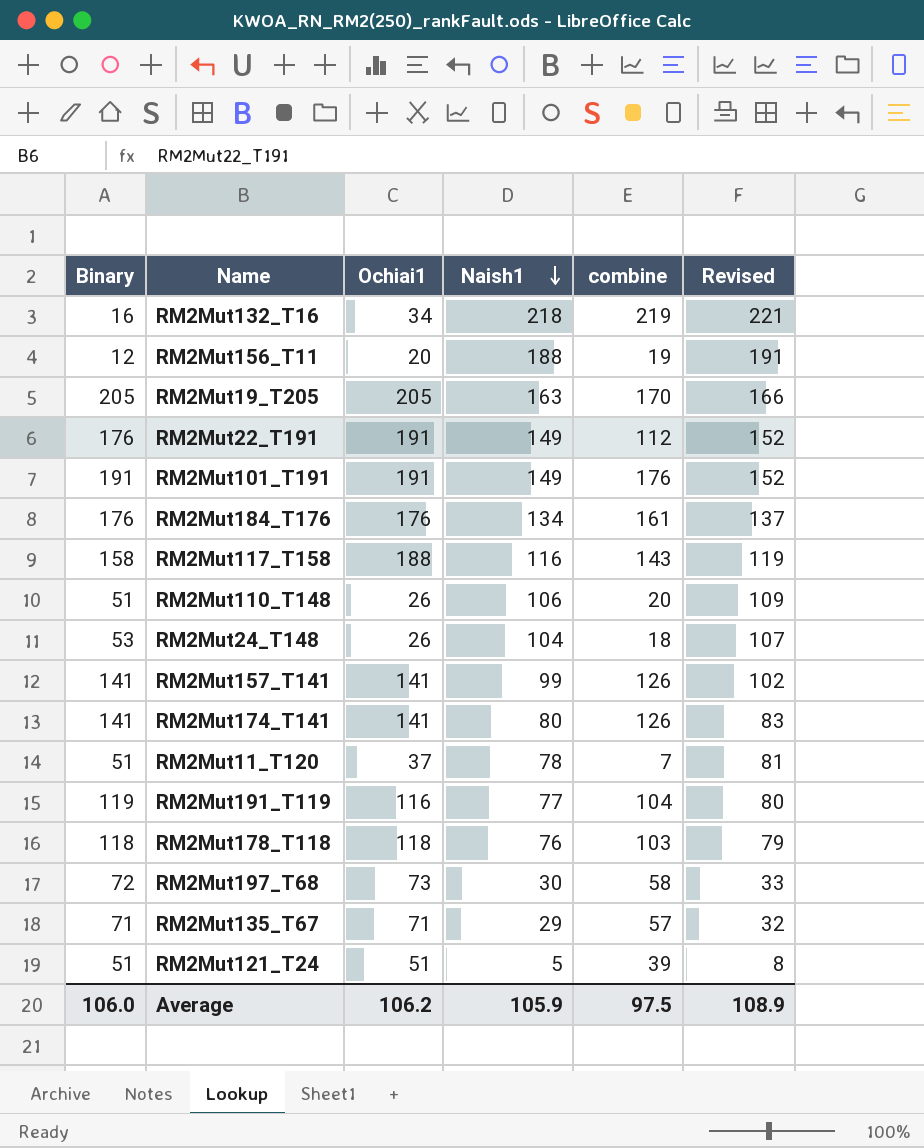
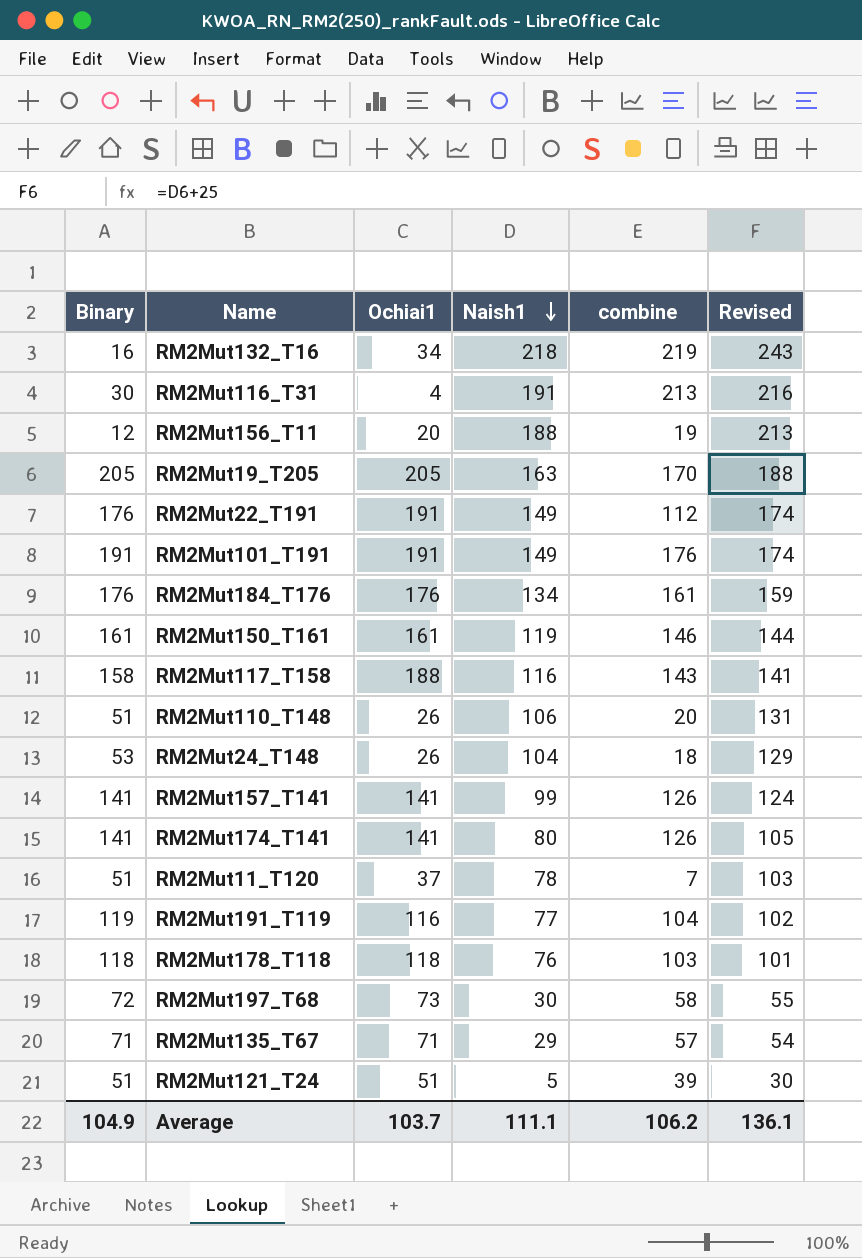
column Revised | formula: [Naish1] + 3 -> [Naish1] + 25
row RM2Mut116_T31: none -> 30 | 4 | 191 | 213 | 216
row RM2Mut150_T161: none -> 161 | 161 | 119 | 146 | 144
Average | Binary: 106.0 -> 104.9
Average | Ochiai1: 106.2 -> 103.7
Average | Naish1: 105.9 -> 111.1
Average | combine: 97.5 -> 106.2
Average | Revised: 108.9 -> 136.1

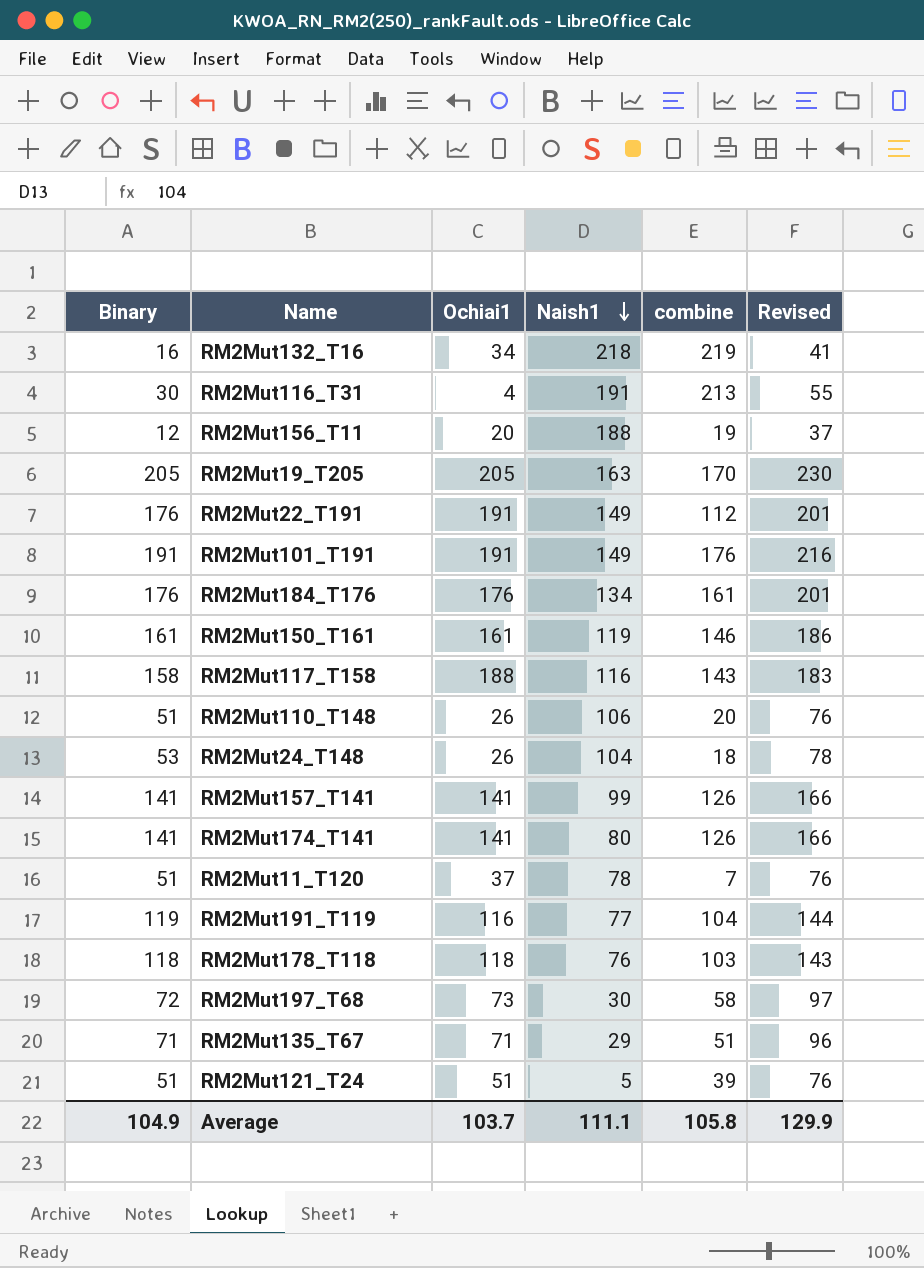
column Revised | formula: [Naish1] + 25 -> [Binary] + 25
RM2Mut135_T67 | combine: 57 -> 51
Average | combine: 106.2 -> 105.8
Average | Revised: 136.1 -> 129.9

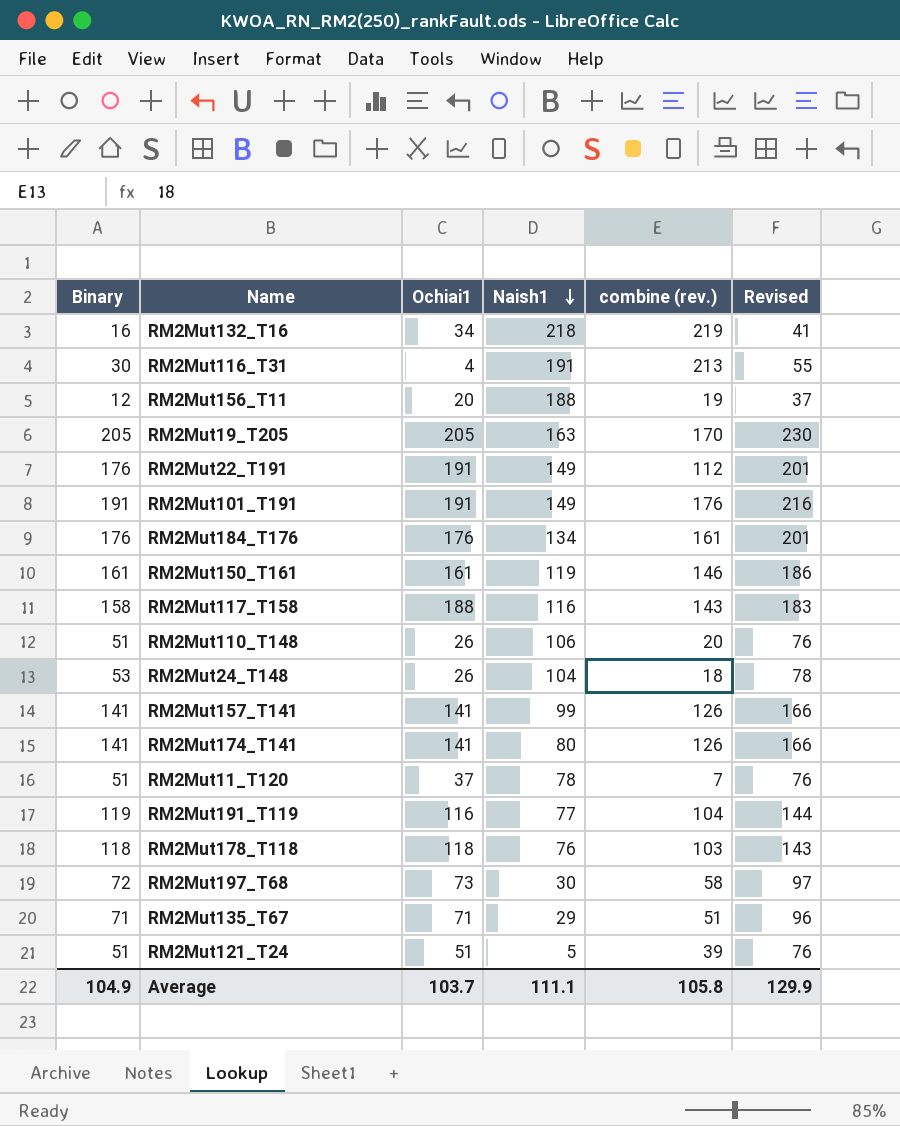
column name: combine -> combine (rev.)

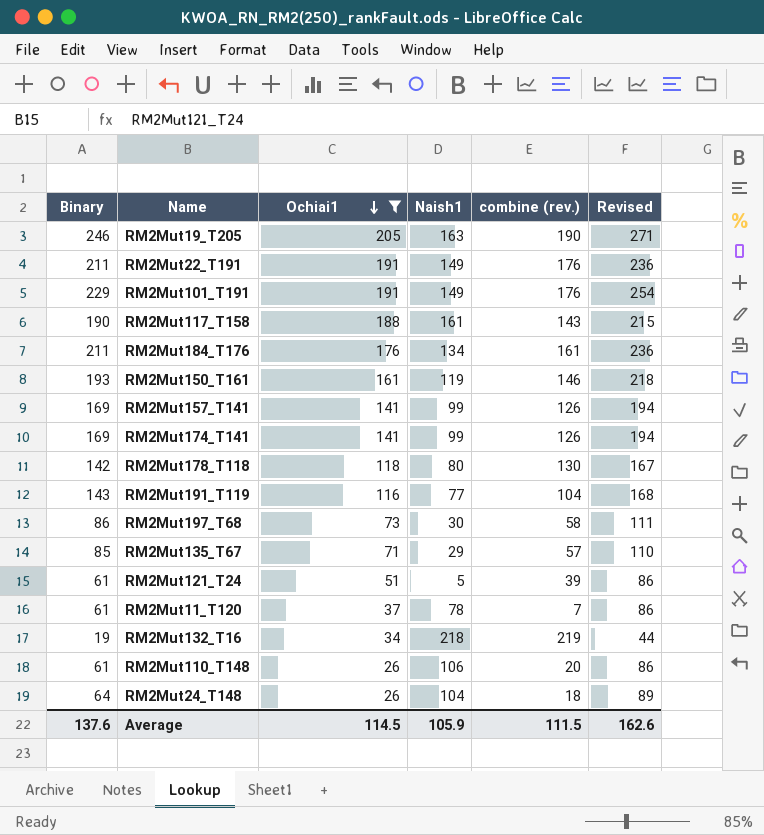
filter: none -> Ochiai1 >= 26
row order: Naish1 descending -> Ochiai1 descending
RM2Mut19_T205 | Binary: 205 -> 246
RM2Mut19_T205 | combine (rev.): 170 -> 190
RM2Mut19_T205 | Revised: 230 -> 271
RM2Mut22_T191 | Binary: 176 -> 211
RM2Mut22_T191 | combine (rev.): 112 -> 176
RM2Mut22_T191 | Revised: 201 -> 236
RM2Mut101_T191 | Binary: 191 -> 229
RM2Mut101_T191 | Revised: 216 -> 254
RM2Mut117_T158 | Binary: 158 -> 190
RM2Mut117_T158 | Naish1: 116 -> 161
RM2Mut117_T158 | Revised: 183 -> 215
RM2Mut184_T176 | Binary: 176 -> 211
RM2Mut184_T176 | Revised: 201 -> 236
RM2Mut150_T161 | Binary: 161 -> 193
RM2Mut150_T161 | Revised: 186 -> 218
RM2Mut157_T141 | Binary: 141 -> 169
RM2Mut157_T141 | Revised: 166 -> 194
RM2Mut174_T141 | Binary: 141 -> 169
RM2Mut174_T141 | Naish1: 80 -> 99
RM2Mut174_T141 | Revised: 166 -> 194
RM2Mut178_T118 | Binary: 118 -> 142
RM2Mut178_T118 | Naish1: 76 -> 80
RM2Mut178_T118 | combine (rev.): 103 -> 130
RM2Mut178_T118 | Revised: 143 -> 167
RM2Mut191_T119 | Binary: 119 -> 143
RM2Mut191_T119 | Revised: 144 -> 168
RM2Mut197_T68 | Binary: 72 -> 86
RM2Mut197_T68 | Revised: 97 -> 111
RM2Mut135_T67 | Binary: 71 -> 85
RM2Mut135_T67 | combine (rev.): 51 -> 57
RM2Mut135_T67 | Revised: 96 -> 110
RM2Mut121_T24 | Binary: 51 -> 61
RM2Mut121_T24 | Revised: 76 -> 86
RM2Mut11_T120 | Binary: 51 -> 61
RM2Mut11_T120 | Revised: 76 -> 86
RM2Mut132_T16 | Binary: 16 -> 19
RM2Mut132_T16 | Revised: 41 -> 44
RM2Mut110_T148 | Binary: 51 -> 61
RM2Mut110_T148 | Revised: 76 -> 86
RM2Mut24_T148 | Binary: 53 -> 64
RM2Mut24_T148 | Revised: 78 -> 89
Average | Binary: 104.9 -> 137.6
Average | Ochiai1: 103.7 -> 114.5
Average | Naish1: 111.1 -> 105.9
Average | combine (rev.): 105.8 -> 111.5
Average | Revised: 129.9 -> 162.6

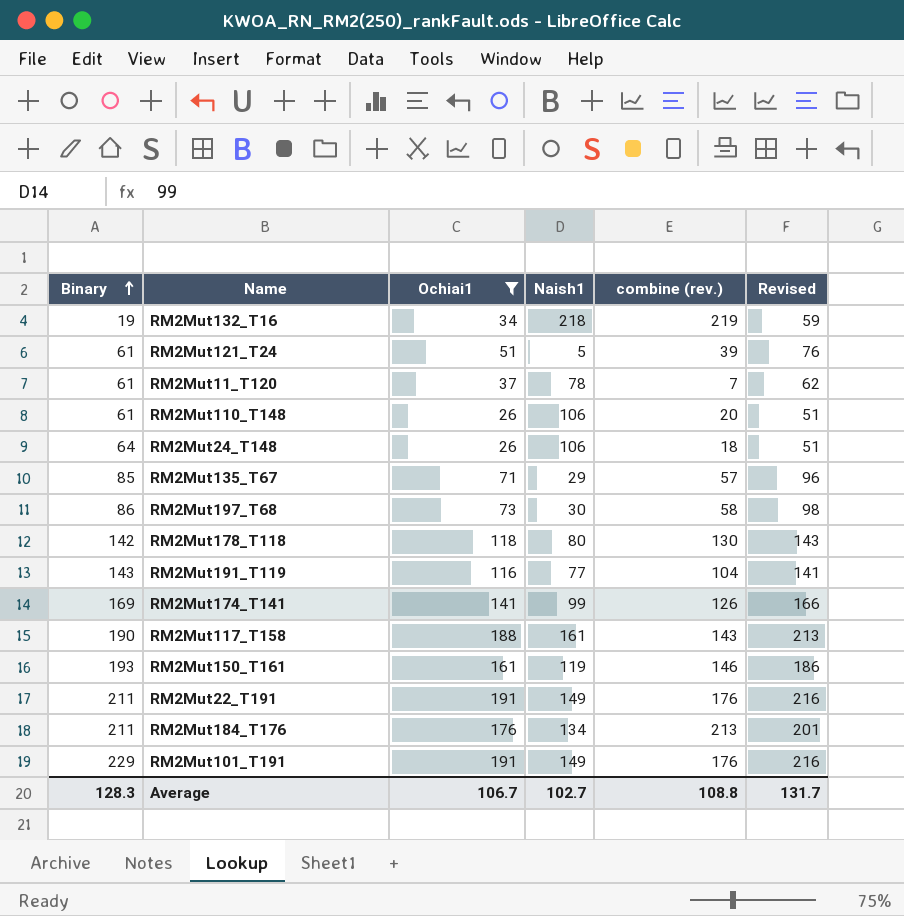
row order: Ochiai1 descending -> Binary ascending
column Revised | formula: [Binary] + 25 -> [Ochiai1] + 25
row RM2Mut19_T205: 246 | 205 | 163 | 190 | 271 -> none
row RM2Mut157_T141: 169 | 141 | 99 | 126 | 194 -> none
RM2Mut24_T148 | Naish1: 104 -> 106
RM2Mut184_T176 | combine (rev.): 161 -> 213
Average | Binary: 137.6 -> 128.3
Average | Ochiai1: 114.5 -> 106.7
Average | Naish1: 105.9 -> 102.7
Average | combine (rev.): 111.5 -> 108.8
Average | Revised: 162.6 -> 131.7

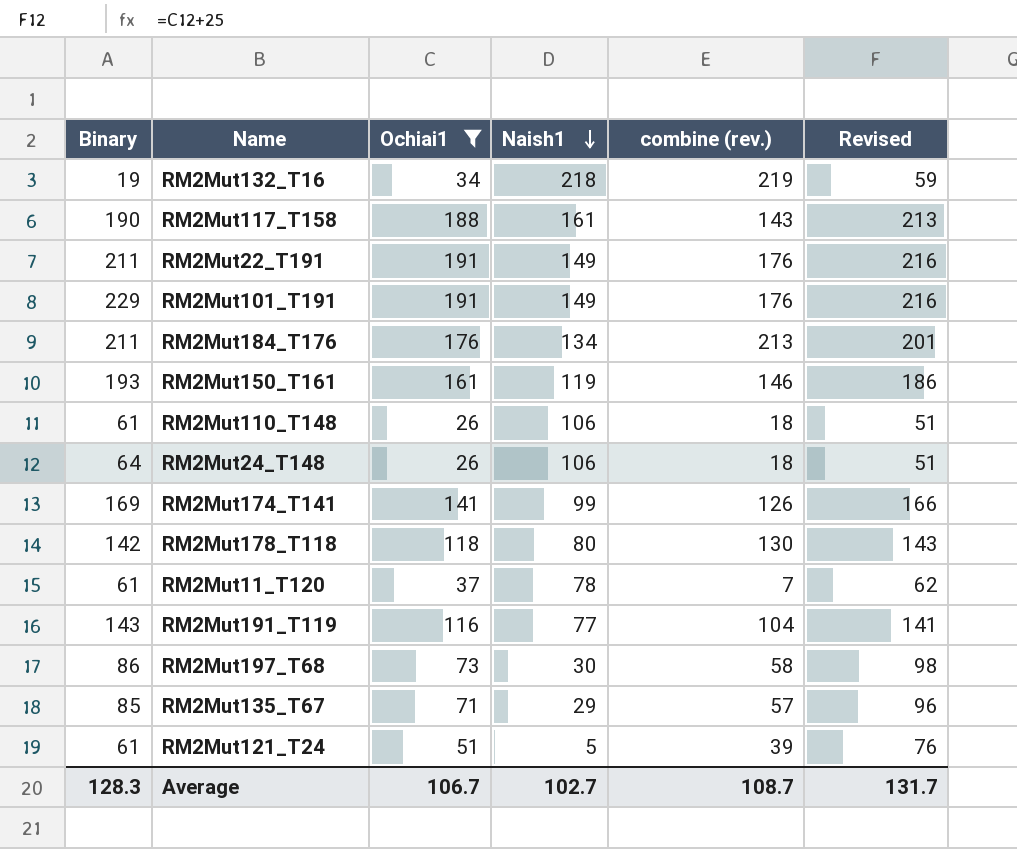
row order: Binary ascending -> Naish1 descending
RM2Mut110_T148 | combine (rev.): 20 -> 18
Average | combine (rev.): 108.8 -> 108.7

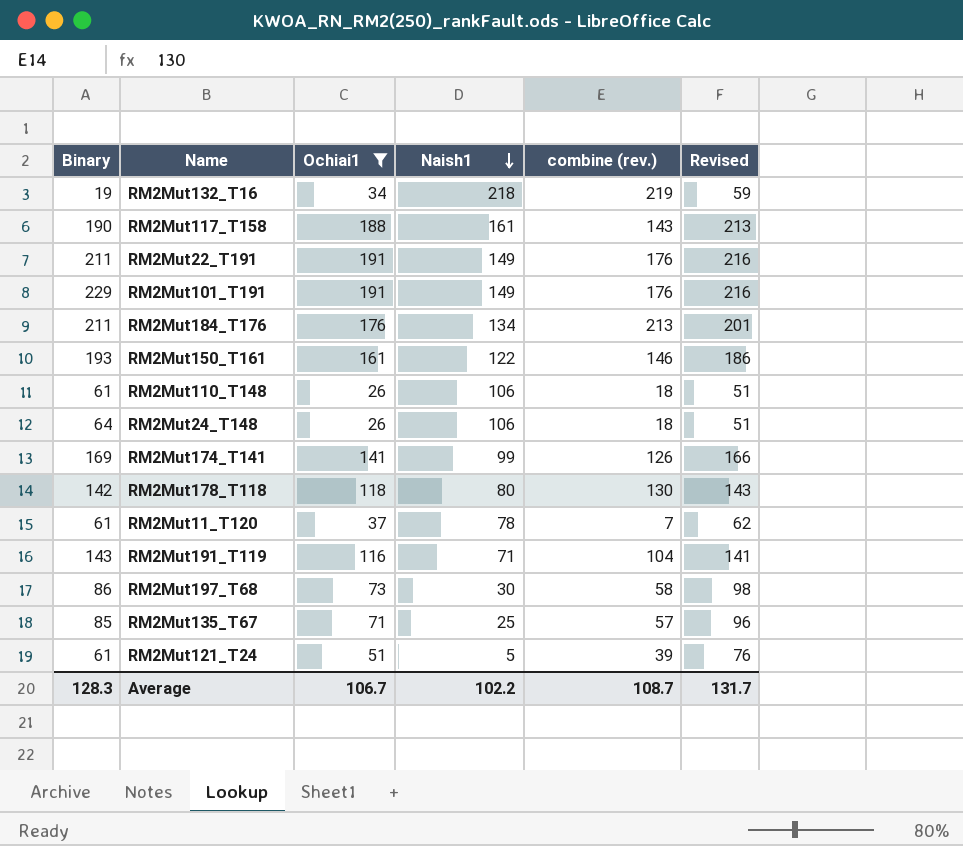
RM2Mut150_T161 | Naish1: 119 -> 122
RM2Mut191_T119 | Naish1: 77 -> 71
RM2Mut135_T67 | Naish1: 29 -> 25
Average | Naish1: 102.7 -> 102.2

